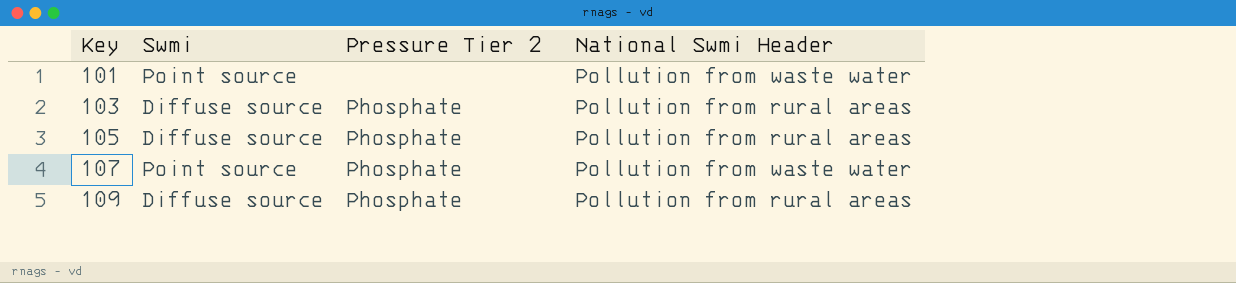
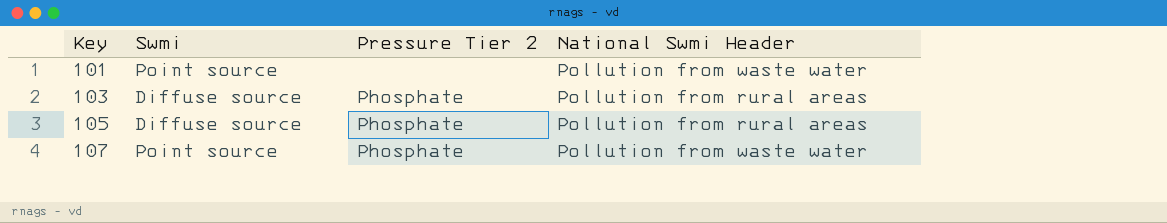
row 109: Diffuse source | Phosphate | Pollution from rural areas -> none

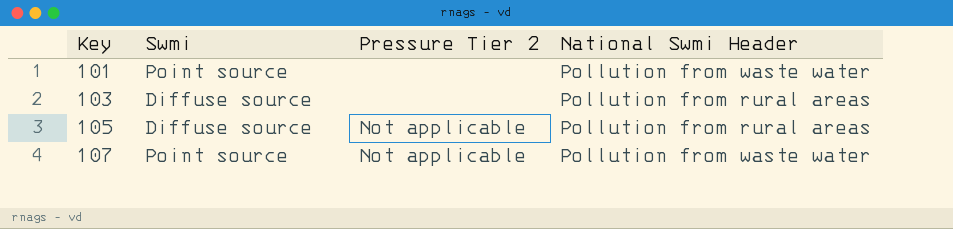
103 | Pressure Tier 2: Phosphate -> none
105 | Pressure Tier 2: Phosphate -> Not applicable
107 | Pressure Tier 2: Phosphate -> Not applicable

